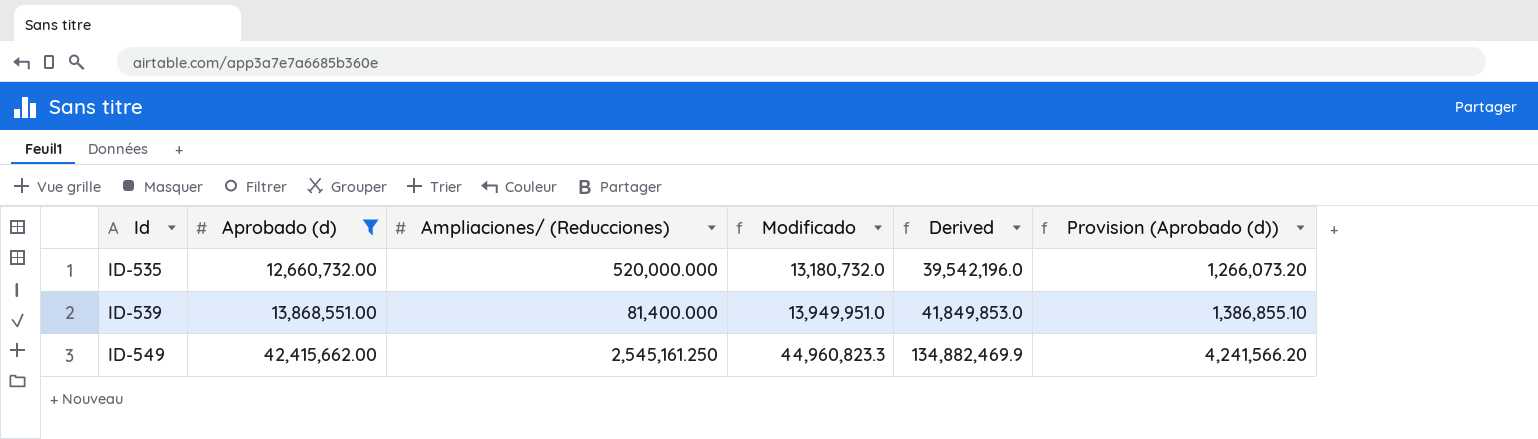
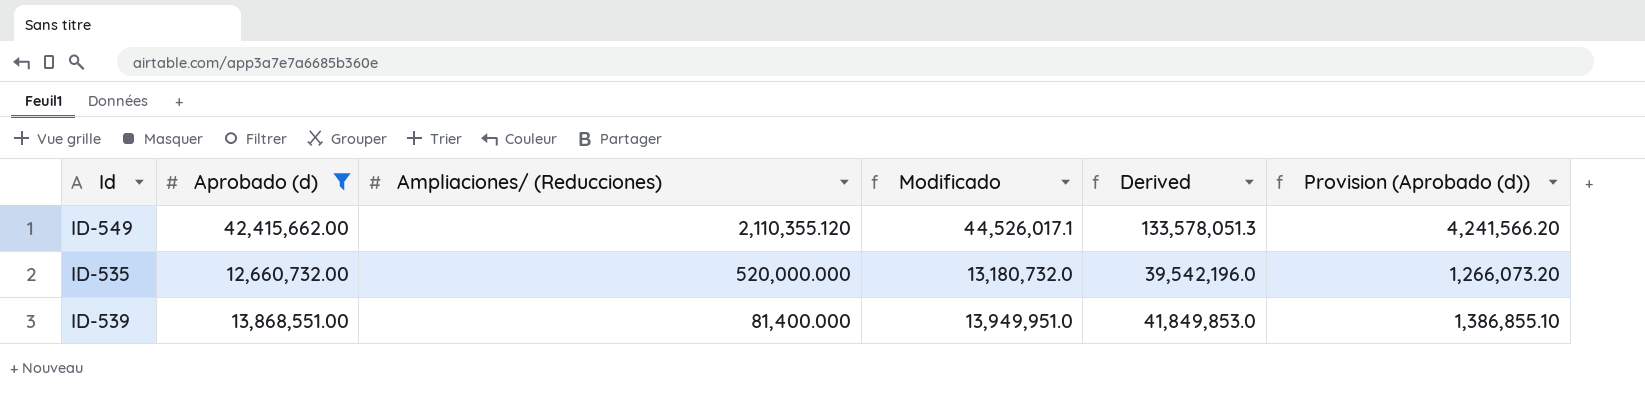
row order: Id ascending -> Ampliaciones/ (Reducciones) descending
ID-549 | Ampliaciones/ (Reducciones): 2,545,161.250 -> 2,110,355.120
ID-549 | Modificado: 44,960,823.3 -> 44,526,017.1
ID-549 | Derived: 134,882,469.9 -> 133,578,051.3

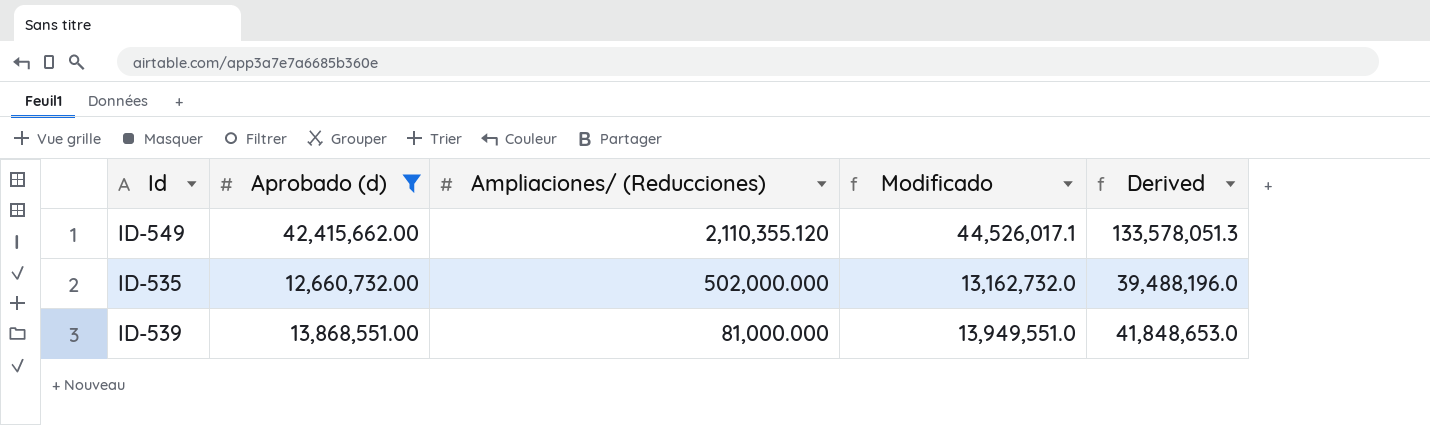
column Provision (Aprobado (d)) | formula: [Aprobado (d)] * 0.1 -> none
ID-535 | Ampliaciones/ (Reducciones): 520,000.000 -> 502,000.000
ID-535 | Modificado: 13,180,732.0 -> 13,162,732.0
ID-535 | Derived: 39,542,196.0 -> 39,488,196.0
ID-539 | Ampliaciones/ (Reducciones): 81,400.000 -> 81,000.000
ID-539 | Modificado: 13,949,951.0 -> 13,949,551.0
ID-539 | Derived: 41,849,853.0 -> 41,848,653.0

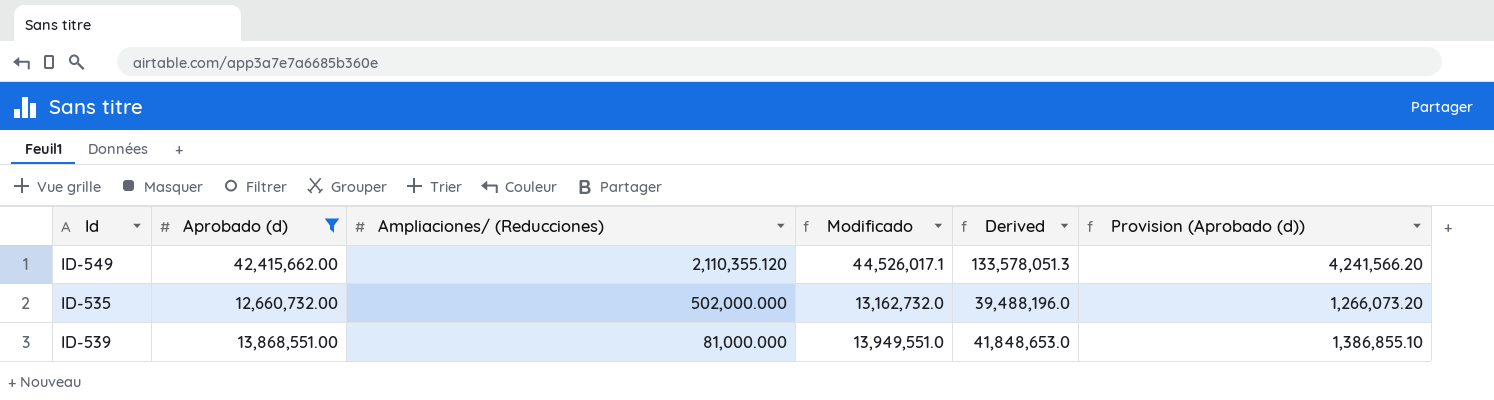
column Provision (Aprobado (d)) | formula: none -> [Aprobado (d)] * 0.1

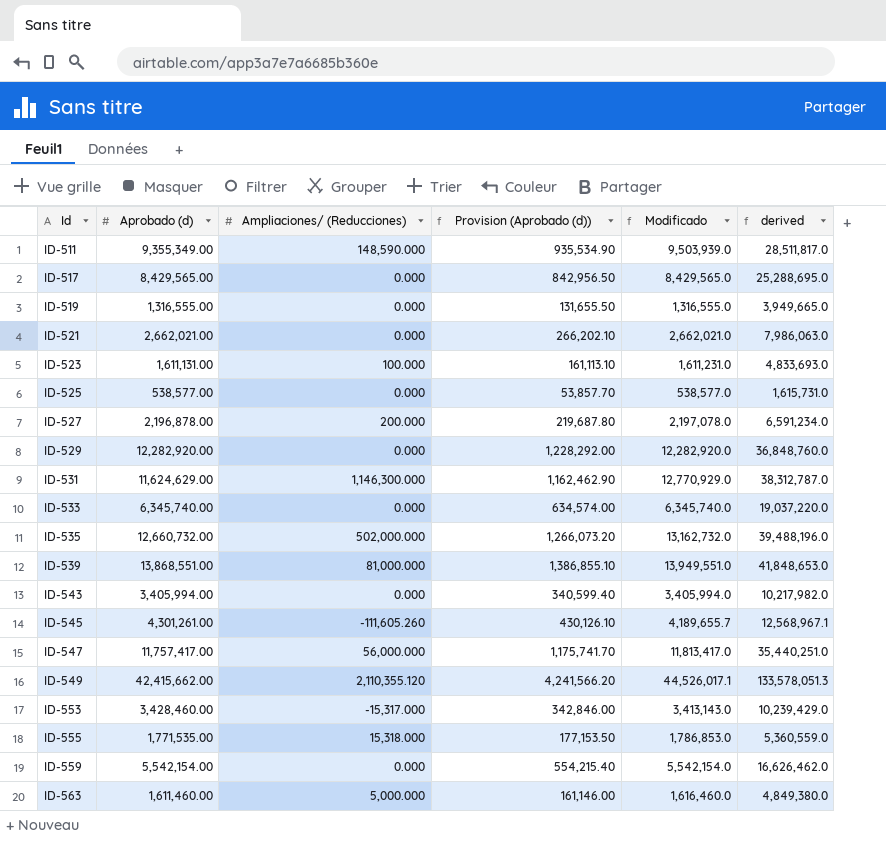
filter: Aprobado (d) >= 12,660,732.00 -> none
row order: Ampliaciones/ (Reducciones) descending -> Id ascending
column Provision (Aprobado (d)) | position: 6 -> 4
column name: Derived -> derived

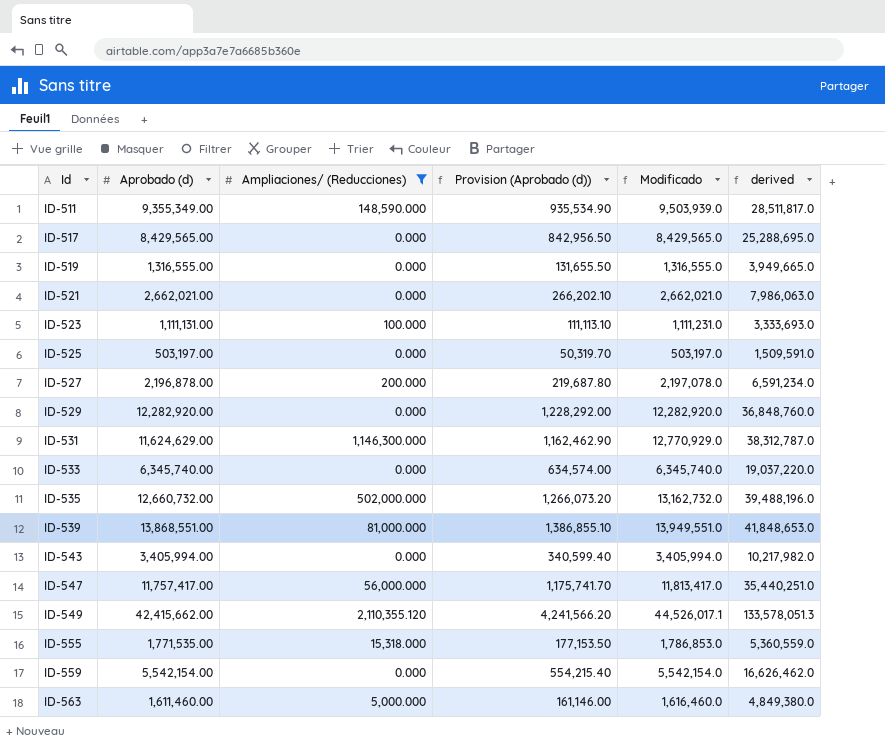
filter: none -> Ampliaciones/ (Reducciones) >= 0.000
ID-523 | Aprobado (d): 1,611,131.00 -> 1,111,131.00
ID-523 | Provision (Aprobado (d)): 161,113.10 -> 111,113.10
ID-523 | Modificado: 1,611,231.0 -> 1,111,231.0
ID-523 | derived: 4,833,693.0 -> 3,333,693.0
ID-525 | Aprobado (d): 538,577.00 -> 503,197.00
ID-525 | Provision (Aprobado (d)): 53,857.70 -> 50,319.70
ID-525 | Modificado: 538,577.0 -> 503,197.0
ID-525 | derived: 1,615,731.0 -> 1,509,591.0

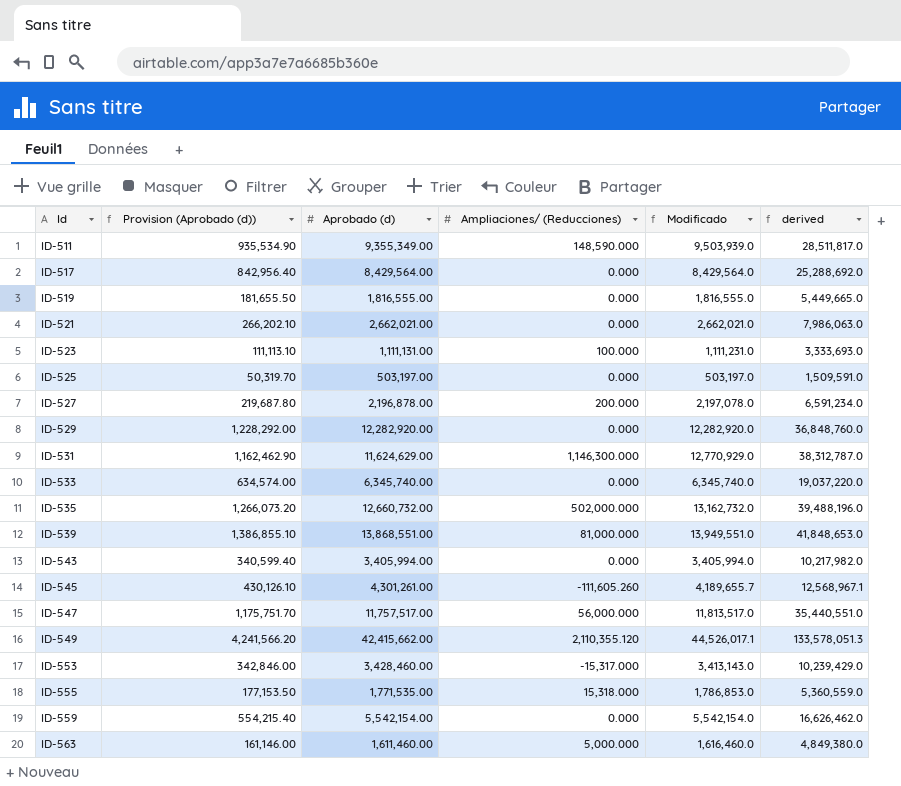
filter: Ampliaciones/ (Reducciones) >= 0.000 -> none
column Provision (Aprobado (d)) | position: 4 -> 2
ID-517 | Provision (Aprobado (d)): 842,956.50 -> 842,956.40
ID-517 | Aprobado (d): 8,429,565.00 -> 8,429,564.00
ID-517 | Modificado: 8,429,565.0 -> 8,429,564.0
ID-517 | derived: 25,288,695.0 -> 25,288,692.0
ID-519 | Provision (Aprobado (d)): 131,655.50 -> 181,655.50
ID-519 | Aprobado (d): 1,316,555.00 -> 1,816,555.00
ID-519 | Modificado: 1,316,555.0 -> 1,816,555.0
ID-519 | derived: 3,949,665.0 -> 5,449,665.0
ID-547 | Provision (Aprobado (d)): 1,175,741.70 -> 1,175,751.70
ID-547 | Aprobado (d): 11,757,417.00 -> 11,757,517.00
ID-547 | Modificado: 11,813,417.0 -> 11,813,517.0
ID-547 | derived: 35,440,251.0 -> 35,440,551.0

